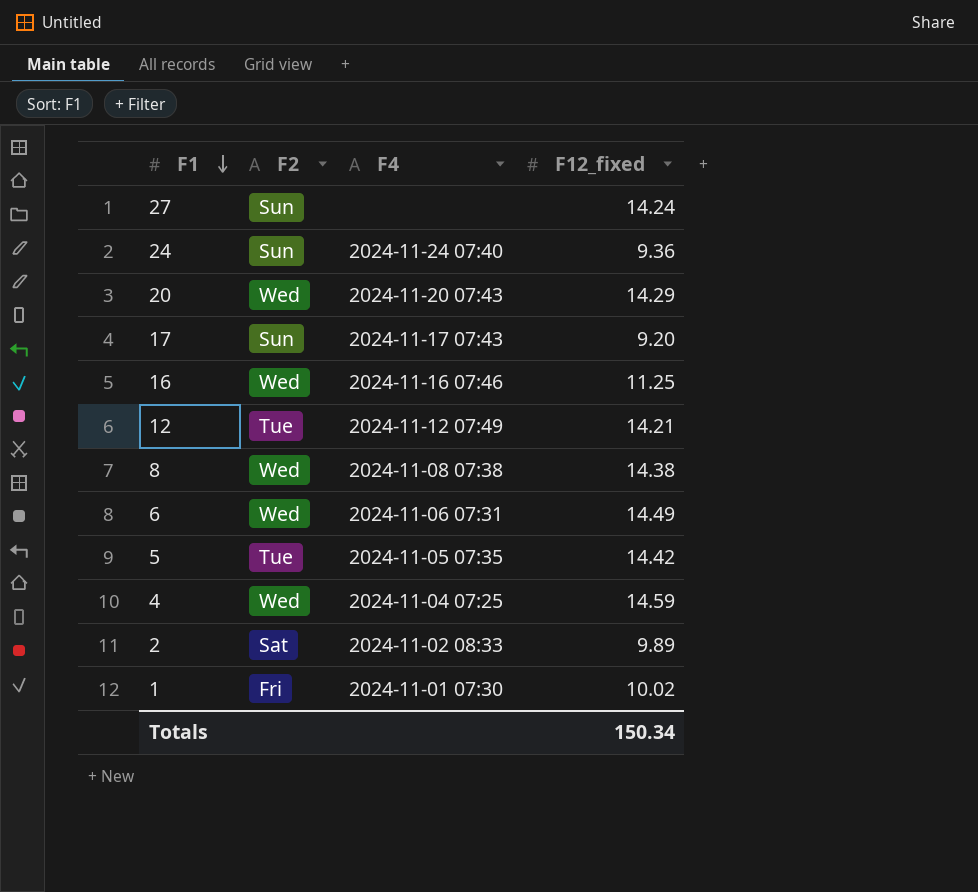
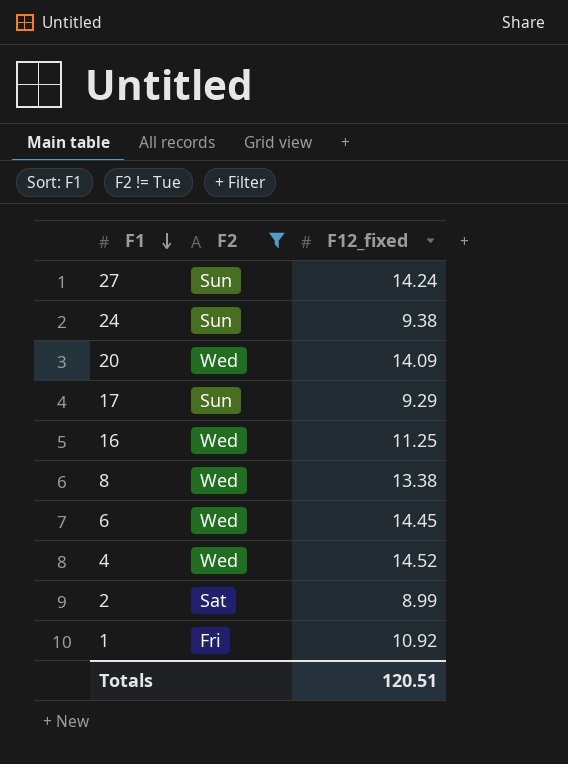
filter: none -> F2 != Tue
column F4 | position: 3 -> none
24 | F12_fixed: 9.36 -> 9.38
20 | F12_fixed: 14.29 -> 14.09
17 | F12_fixed: 9.20 -> 9.29
8 | F12_fixed: 14.38 -> 13.38
6 | F12_fixed: 14.49 -> 14.45
4 | F12_fixed: 14.59 -> 14.52
2 | F12_fixed: 9.89 -> 8.99
1 | F12_fixed: 10.02 -> 10.92
Totals | F12_fixed: 150.34 -> 120.51

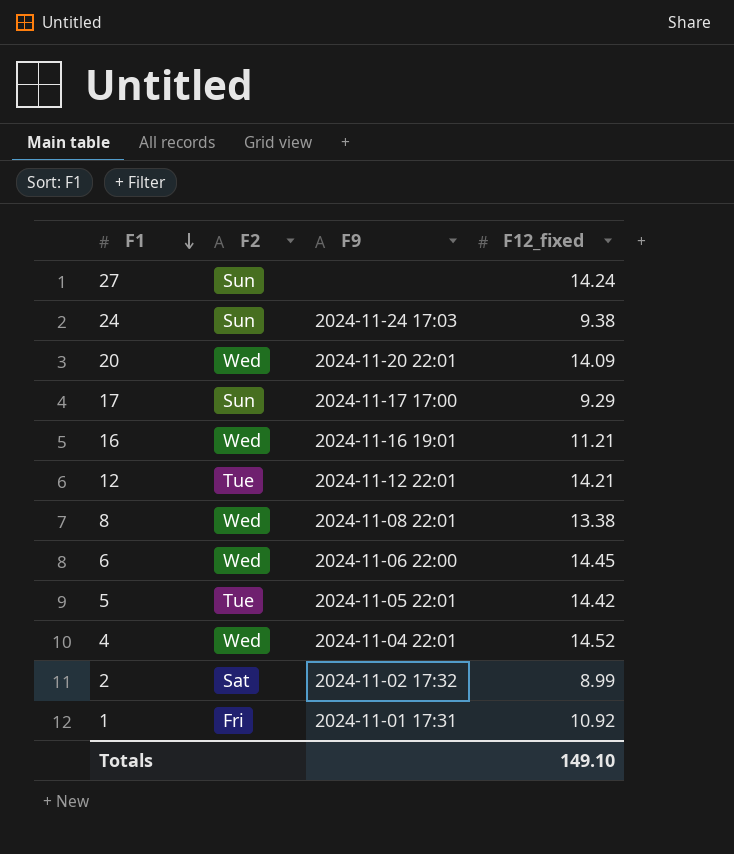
filter: F2 != Tue -> none
column F9 | position: none -> 3
16 | F12_fixed: 11.25 -> 11.21
Totals | F12_fixed: 120.51 -> 149.10

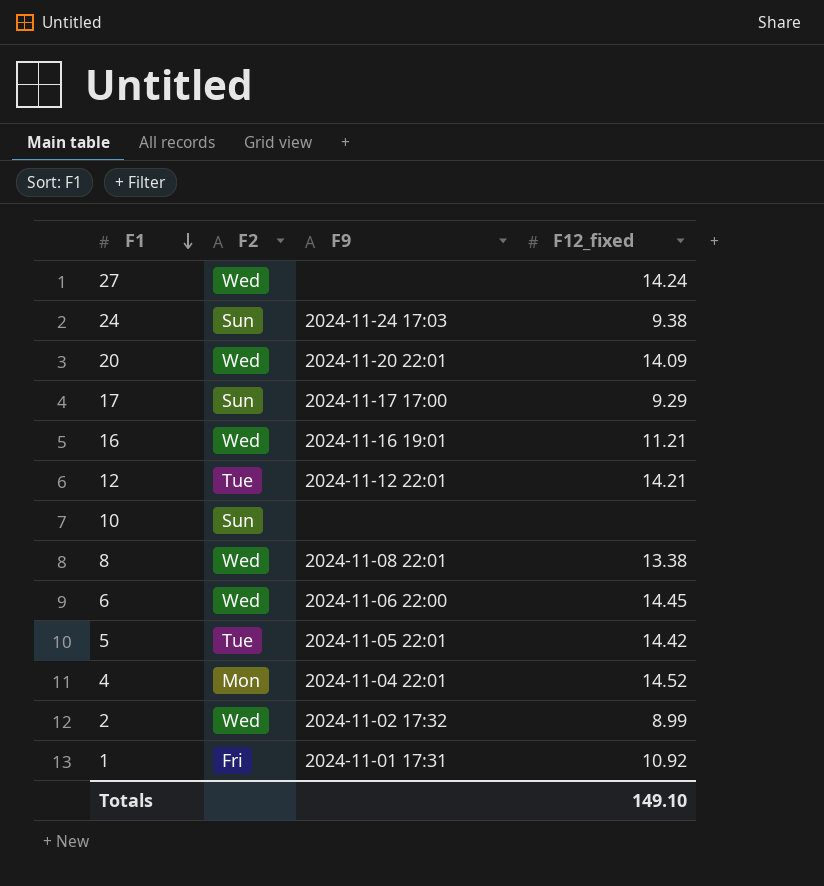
27 | F2: Sun -> Wed
row 10: none -> Sun | none | none
4 | F2: Wed -> Mon
2 | F2: Sat -> Wed

